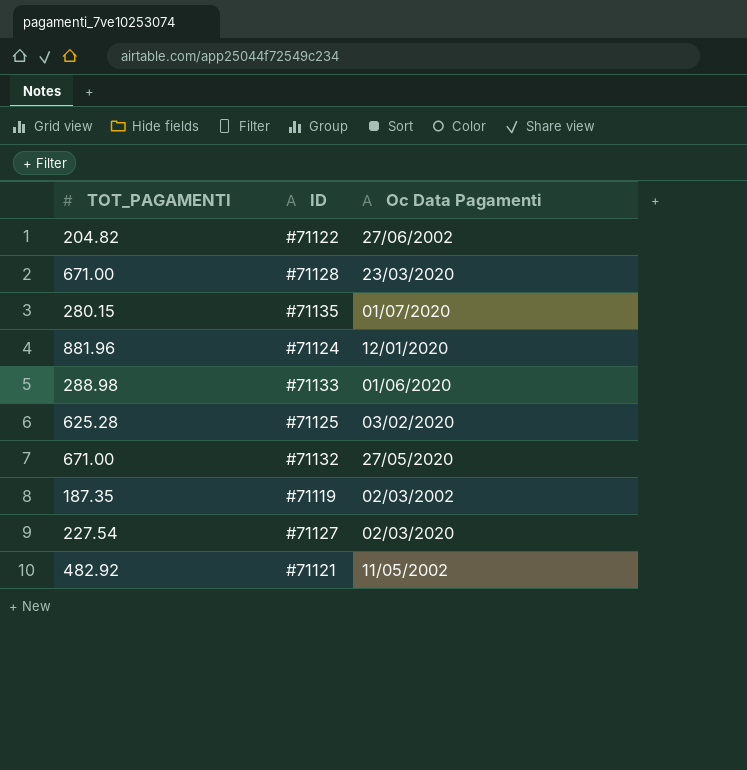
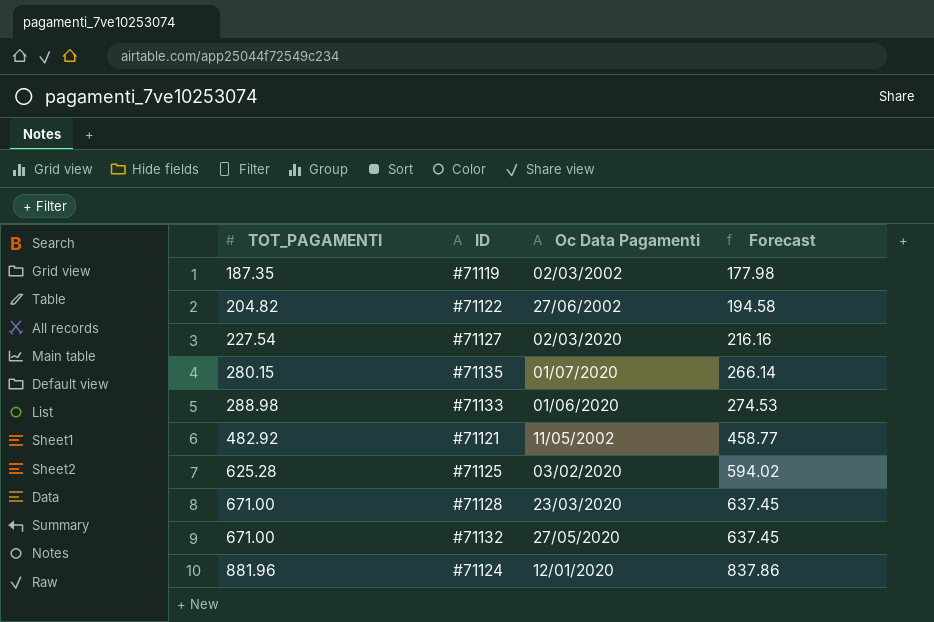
row order: none -> TOT_PAGAMENTI ascending
column Forecast | formula: none -> [TOT_PAGAMENTI] * 0.95

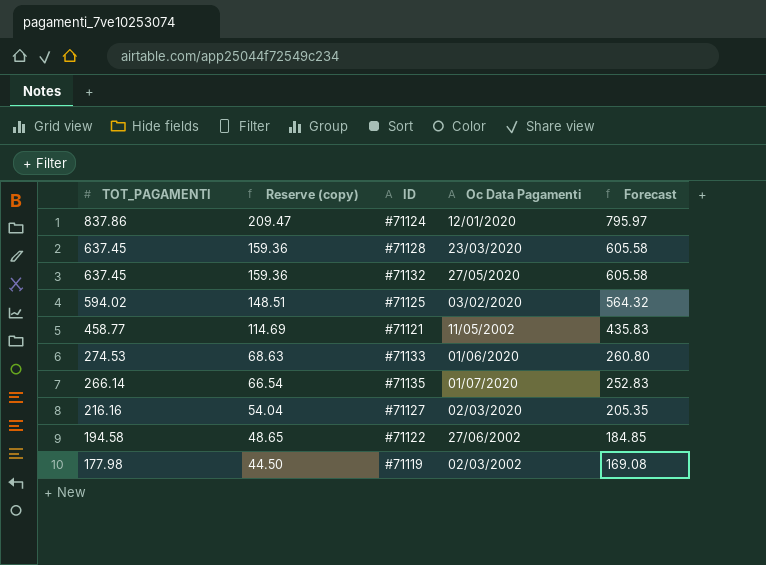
row order: TOT_PAGAMENTI ascending -> TOT_PAGAMENTI descending
column Reserve (copy) | formula: none -> [TOT_PAGAMENTI] * 0.25
#71124 | TOT_PAGAMENTI: 881.96 -> 837.86
#71124 | Forecast: 837.86 -> 795.97
#71128 | TOT_PAGAMENTI: 671.00 -> 637.45
#71128 | Forecast: 637.45 -> 605.58
#71132 | TOT_PAGAMENTI: 671.00 -> 637.45
#71132 | Forecast: 637.45 -> 605.58
#71125 | TOT_PAGAMENTI: 625.28 -> 594.02
#71125 | Forecast: 594.02 -> 564.32
#71121 | TOT_PAGAMENTI: 482.92 -> 458.77
#71121 | Forecast: 458.77 -> 435.83
#71133 | TOT_PAGAMENTI: 288.98 -> 274.53
#71133 | Forecast: 274.53 -> 260.80
#71135 | TOT_PAGAMENTI: 280.15 -> 266.14
#71135 | Forecast: 266.14 -> 252.83
#71127 | TOT_PAGAMENTI: 227.54 -> 216.16
#71127 | Forecast: 216.16 -> 205.35
#71122 | TOT_PAGAMENTI: 204.82 -> 194.58
#71122 | Forecast: 194.58 -> 184.85
#71119 | TOT_PAGAMENTI: 187.35 -> 177.98
#71119 | Forecast: 177.98 -> 169.08

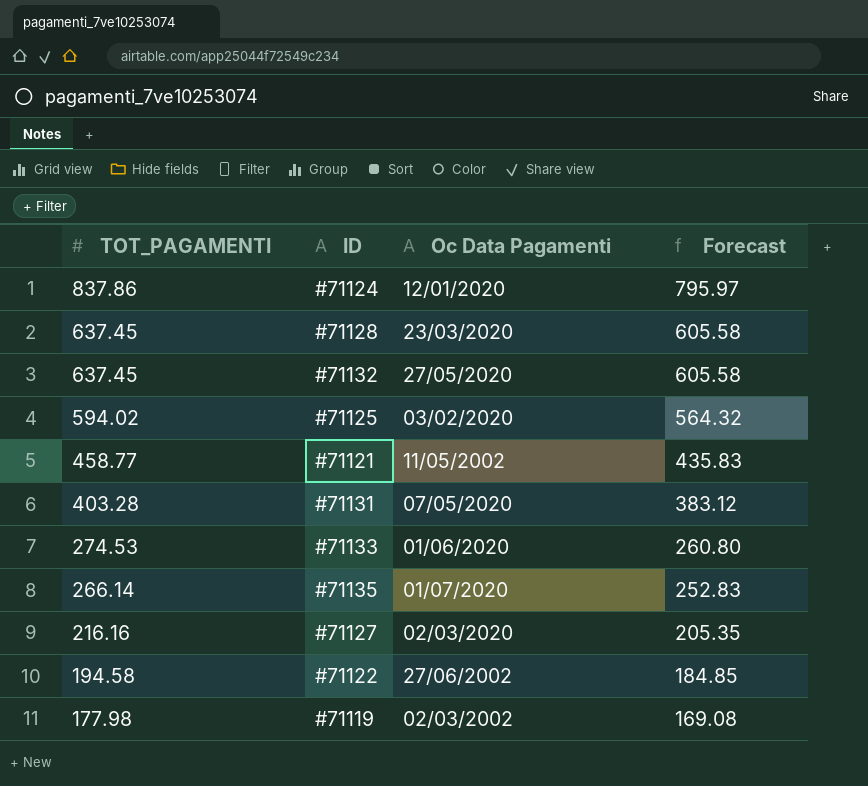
column Reserve (copy) | formula: [TOT_PAGAMENTI] * 0.25 -> none
row #71131: none -> 403.28 | 07/05/2020 | 383.12

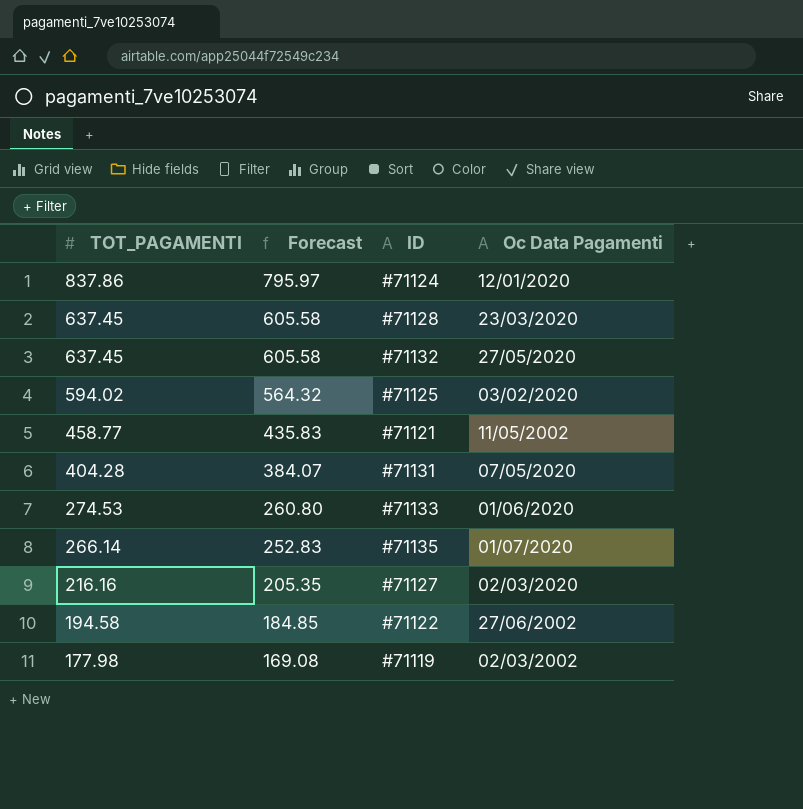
column Forecast | position: 4 -> 2
#71131 | TOT_PAGAMENTI: 403.28 -> 404.28
#71131 | Forecast: 383.12 -> 384.07

